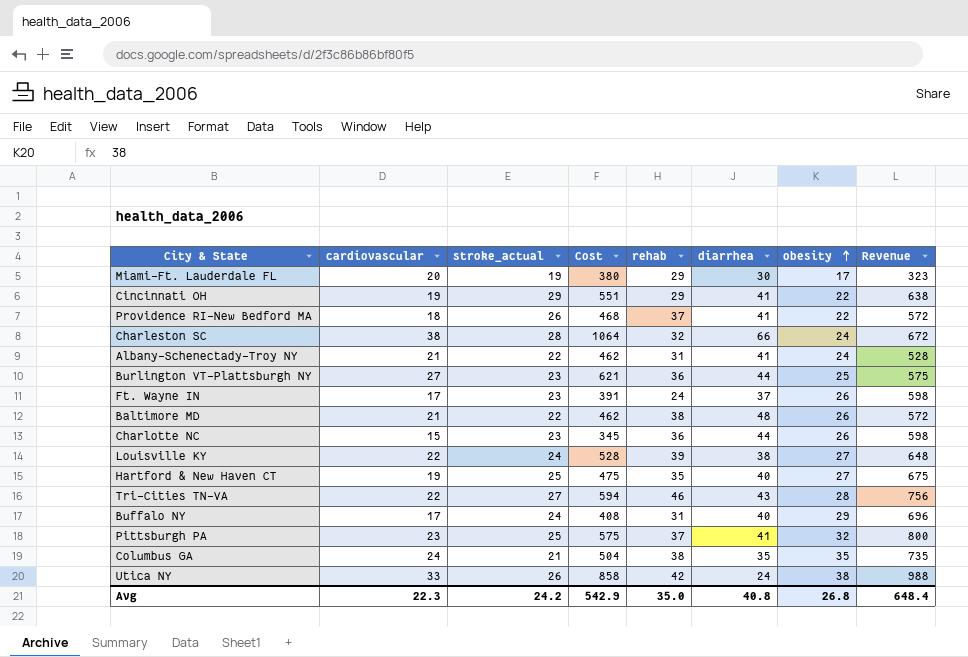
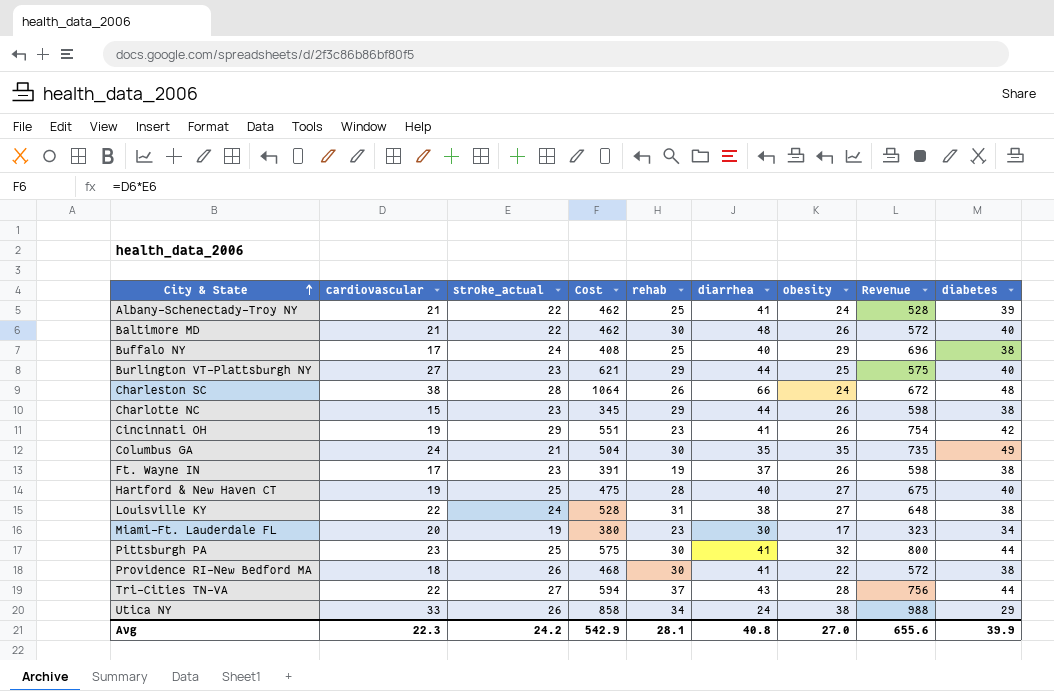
row order: obesity ascending -> City & State ascending
column diabetes | position: none -> 9
Albany-Schenectady-Troy NY | rehab: 31 -> 25
Baltimore MD | rehab: 38 -> 30
Buffalo NY | rehab: 31 -> 25
Burlington VT-Plattsburgh NY | rehab: 36 -> 29
Charleston SC | rehab: 32 -> 26
Charlotte NC | rehab: 36 -> 29
Cincinnati OH | rehab: 29 -> 23
Cincinnati OH | obesity: 22 -> 26
Cincinnati OH | Revenue: 638 -> 754
Columbus GA | rehab: 38 -> 30
Ft. Wayne IN | rehab: 24 -> 19
Hartford & New Haven CT | rehab: 35 -> 28
Louisville KY | rehab: 39 -> 31
Miami-Ft. Lauderdale FL | rehab: 29 -> 23
Pittsburgh PA | rehab: 37 -> 30
Providence RI-New Bedford MA | rehab: 37 -> 30
Tri-Cities TN-VA | rehab: 46 -> 37
Utica NY | rehab: 42 -> 34
Avg | rehab: 35.0 -> 28.1
Avg | obesity: 26.8 -> 27.0
Avg | Revenue: 648.4 -> 655.6

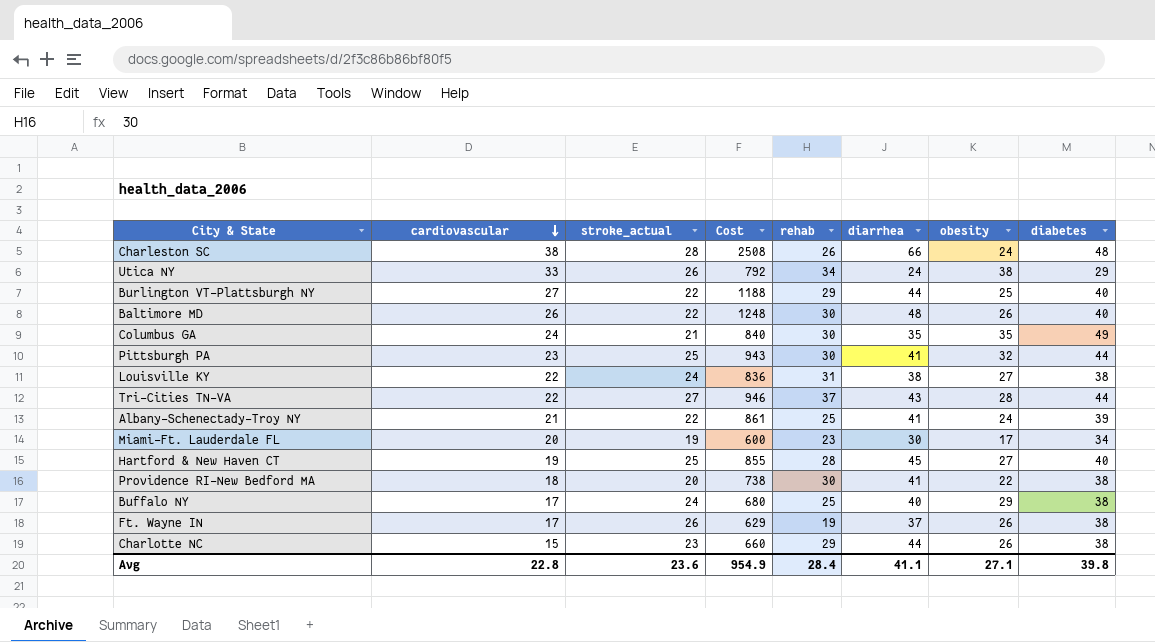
row order: City & State ascending -> cardiovascular descending
column Revenue | formula: [stroke_actual] * [obesity] -> none
column Cost | formula: [cardiovascular] * [stroke_actual] -> [cardiovascular] * [diarrhea]
row Cincinnati OH: 19 | 29 | 551 | 23 | 41 | 26 | 754 | 42 -> none
Burlington VT-Plattsburgh NY | stroke_actual: 23 -> 22
Baltimore MD | cardiovascular: 21 -> 26
Hartford & New Haven CT | diarrhea: 40 -> 45
Providence RI-New Bedford MA | stroke_actual: 26 -> 20
Ft. Wayne IN | stroke_actual: 23 -> 26
Avg | cardiovascular: 22.3 -> 22.8
Avg | stroke_actual: 24.2 -> 23.6
Avg | Cost: 542.9 -> 954.9
Avg | rehab: 28.1 -> 28.4
Avg | diarrhea: 40.8 -> 41.1
Avg | obesity: 27.0 -> 27.1
Avg | diabetes: 39.9 -> 39.8

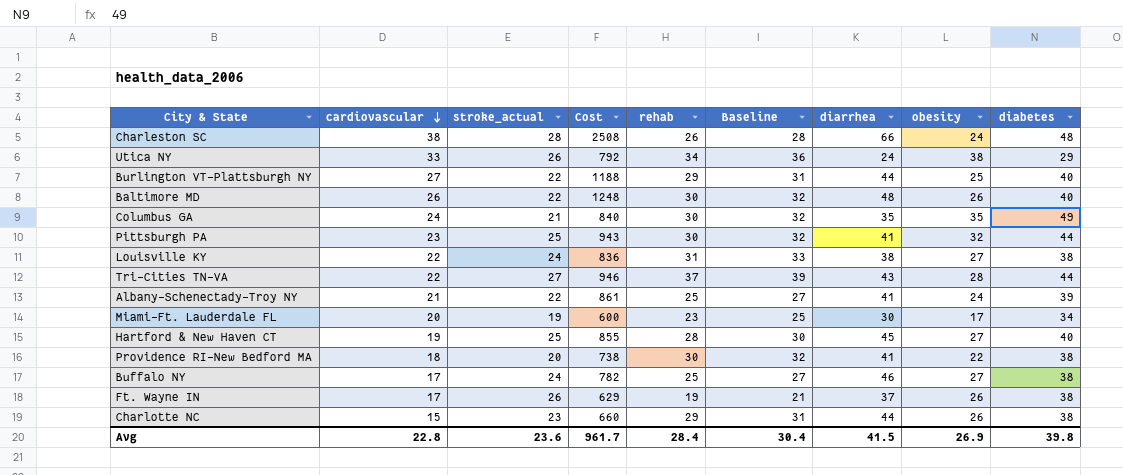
column Baseline | formula: none -> [rehab] + 2
Buffalo NY | Cost: 680 -> 782
Buffalo NY | diarrhea: 40 -> 46
Buffalo NY | obesity: 29 -> 27
Avg | Cost: 954.9 -> 961.7
Avg | diarrhea: 41.1 -> 41.5
Avg | obesity: 27.1 -> 26.9

